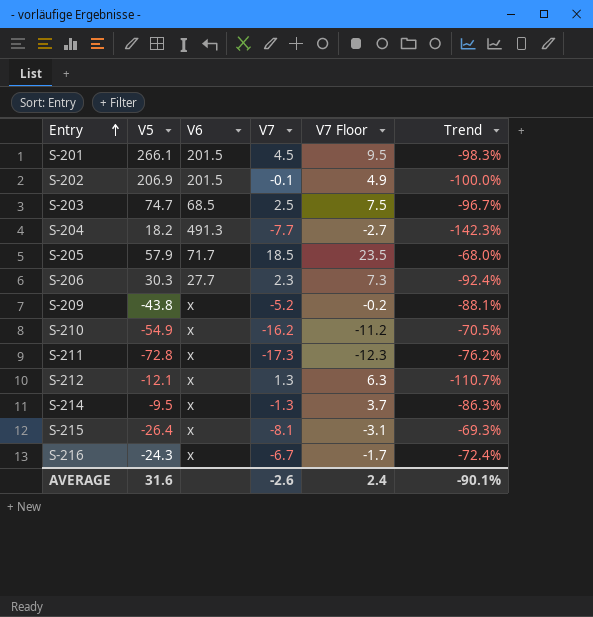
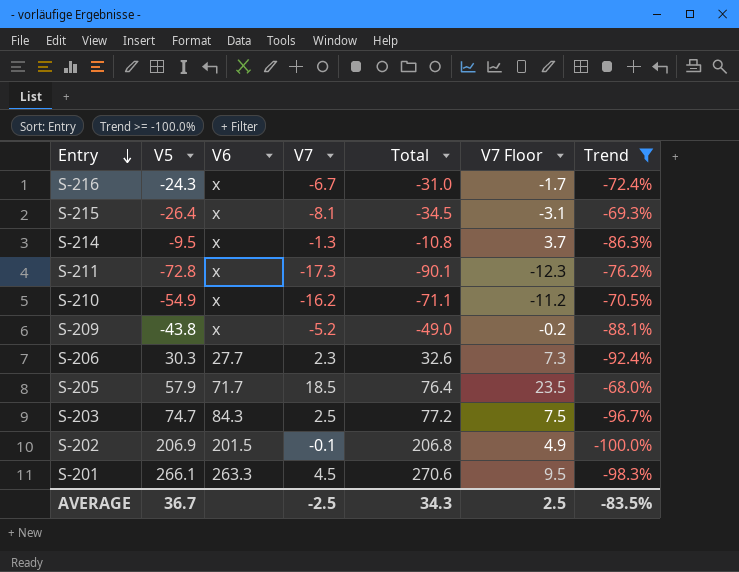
filter: none -> Trend >= -100.0%
row order: Entry ascending -> Entry descending
column Total | formula: none -> [V5] + [V7]
S-203 | V6: 68.5 -> 84.3
S-201 | V6: 201.5 -> 263.3
AVERAGE | V5: 31.6 -> 36.7
AVERAGE | V7: -2.6 -> -2.5
AVERAGE | V7 Floor: 2.4 -> 2.5
AVERAGE | Trend: -90.1% -> -83.5%

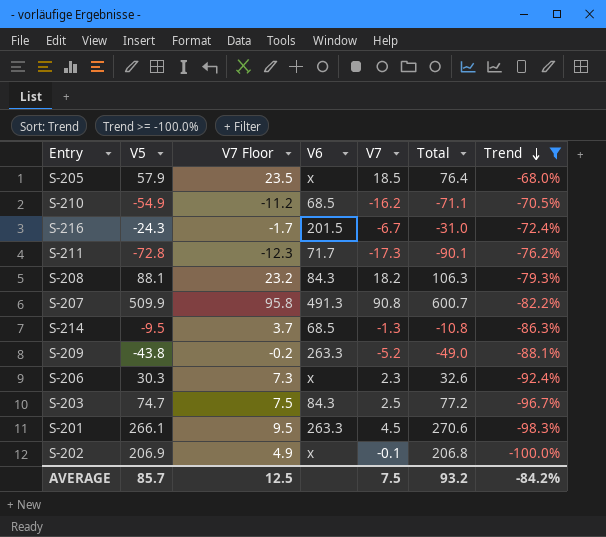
row order: Entry descending -> Trend descending
column V7 Floor | position: 6 -> 3
row S-215: -26.4 | x | -8.1 | -34.5 | -3.1 | -69.3% -> none
S-205 | V6: 71.7 -> x
S-210 | V6: x -> 68.5
S-216 | V6: x -> 201.5
S-211 | V6: x -> 71.7
row S-208: none -> 88.1 | 23.2 | 84.3 | 18.2 | 106.3 | -79.3%
row S-207: none -> 509.9 | 95.8 | 491.3 | 90.8 | 600.7 | -82.2%
S-214 | V6: x -> 68.5
S-209 | V6: x -> 263.3
S-206 | V6: 27.7 -> x
S-202 | V6: 201.5 -> x
AVERAGE | V5: 36.7 -> 85.7
AVERAGE | V7 Floor: 2.5 -> 12.5
AVERAGE | V7: -2.5 -> 7.5
AVERAGE | Total: 34.3 -> 93.2
AVERAGE | Trend: -83.5% -> -84.2%

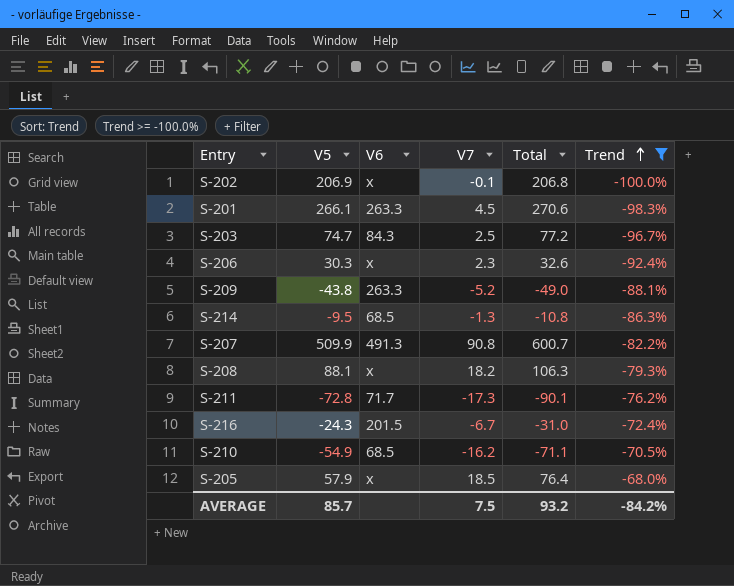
row order: Trend descending -> Trend ascending
column V7 Floor | formula: [V7] + 5 -> none
S-208 | V6: 84.3 -> x

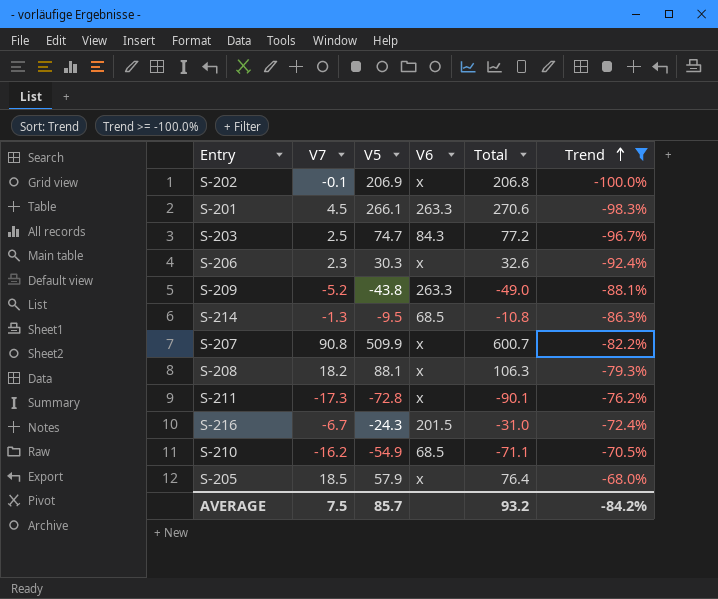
column V7 | position: 4 -> 2
S-207 | V6: 491.3 -> x
S-211 | V6: 71.7 -> x

